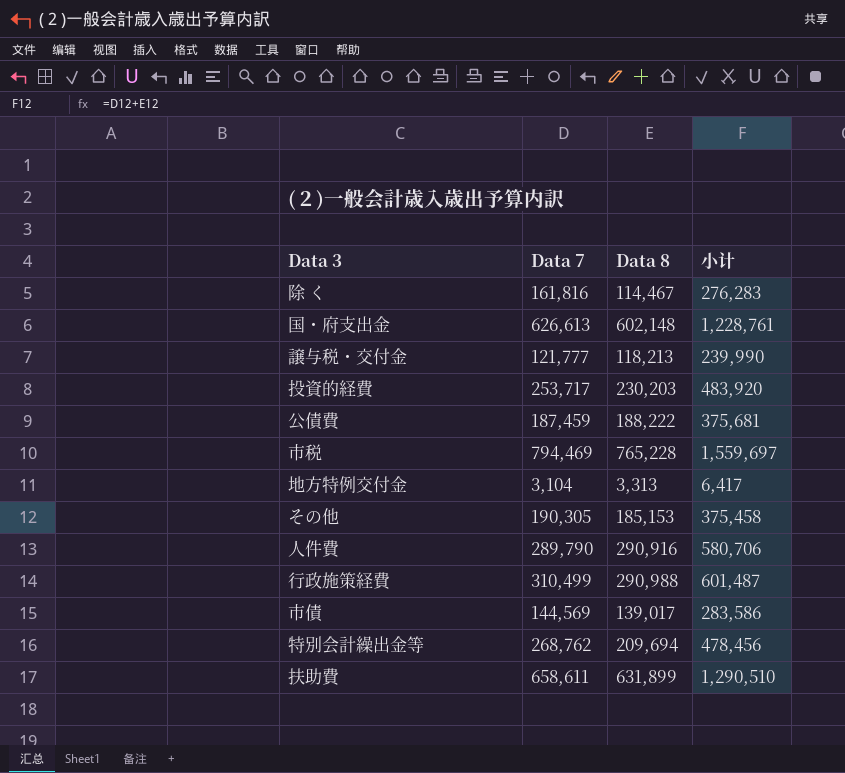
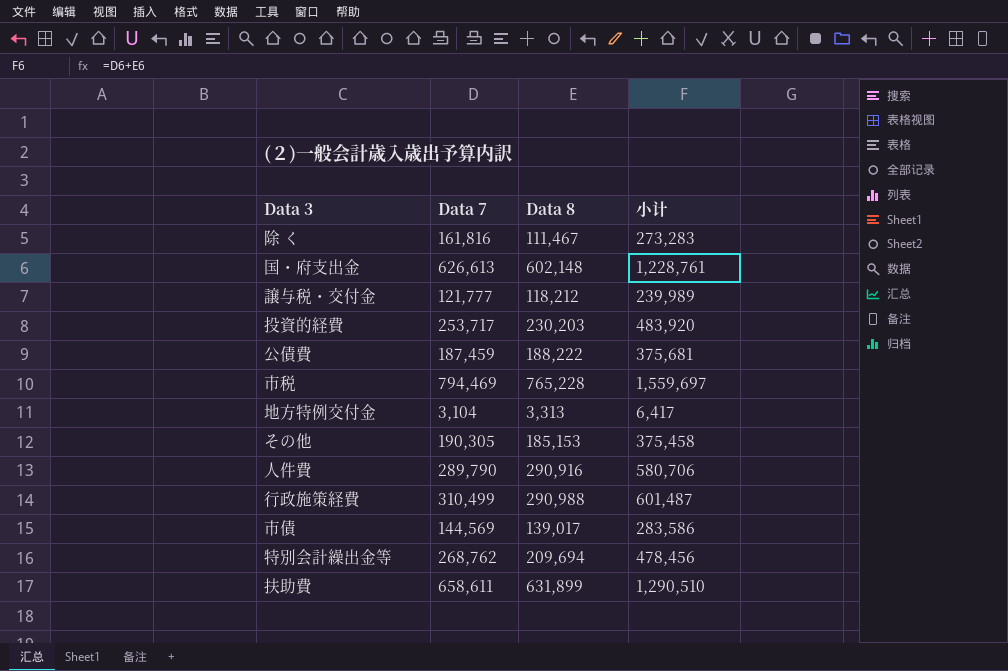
除 く | Data 8: 114,467 -> 111,467
除 く | 小计: 276,283 -> 273,283
譲与税・交付金 | Data 8: 118,213 -> 118,212
譲与税・交付金 | 小计: 239,990 -> 239,989

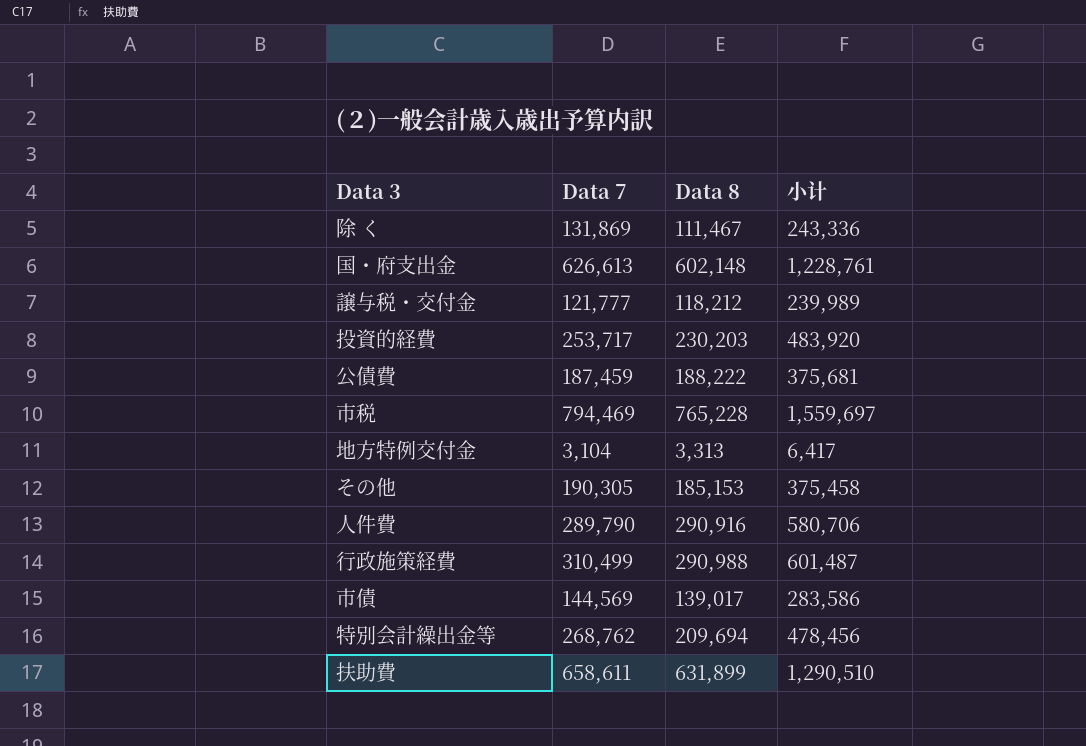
除 く | Data 7: 161,816 -> 131,869
除 く | 小计: 273,283 -> 243,336

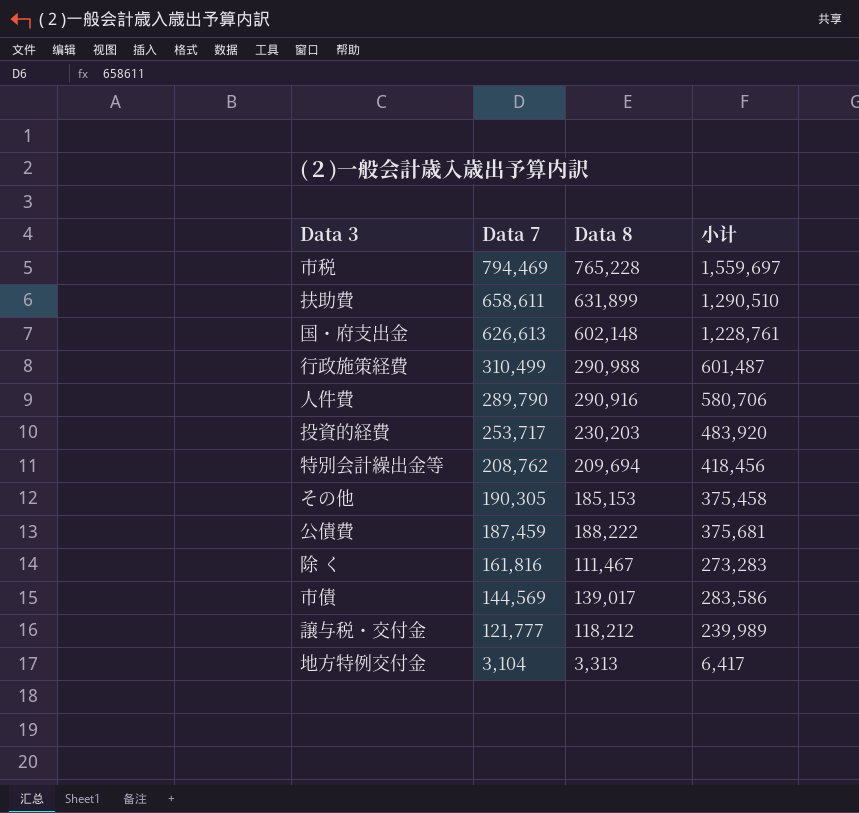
row order: none -> Data 7 descending
特別会計繰出金等 | Data 7: 268,762 -> 208,762
特別会計繰出金等 | 小计: 478,456 -> 418,456
除 く | Data 7: 131,869 -> 161,816
除 く | 小计: 243,336 -> 273,283

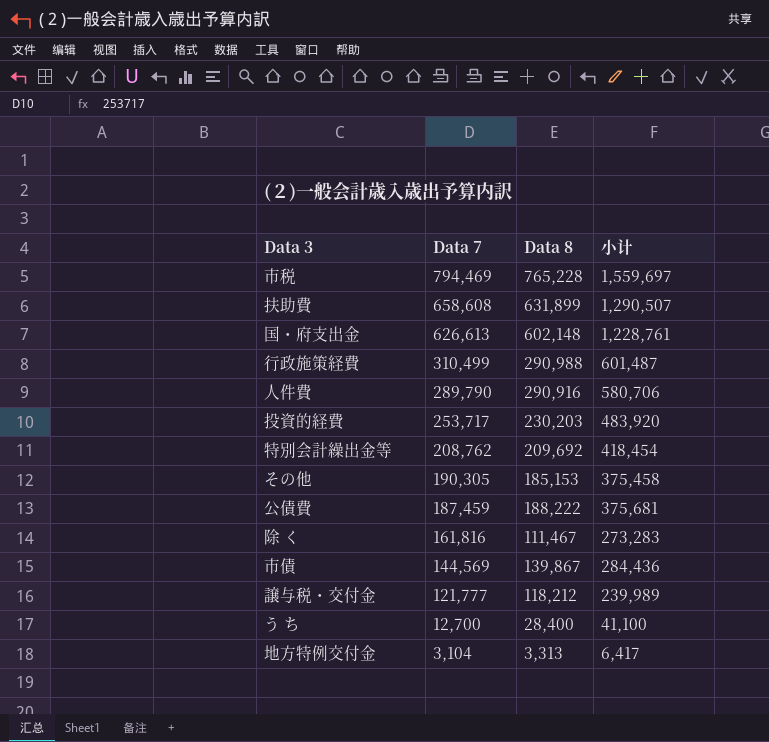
扶助費 | Data 7: 658,611 -> 658,608
扶助費 | 小计: 1,290,510 -> 1,290,507
特別会計繰出金等 | Data 8: 209,694 -> 209,692
特別会計繰出金等 | 小计: 418,456 -> 418,454
市債 | Data 8: 139,017 -> 139,867
市債 | 小计: 283,586 -> 284,436
row う ち: none -> 12,700 | 28,400 | 41,100

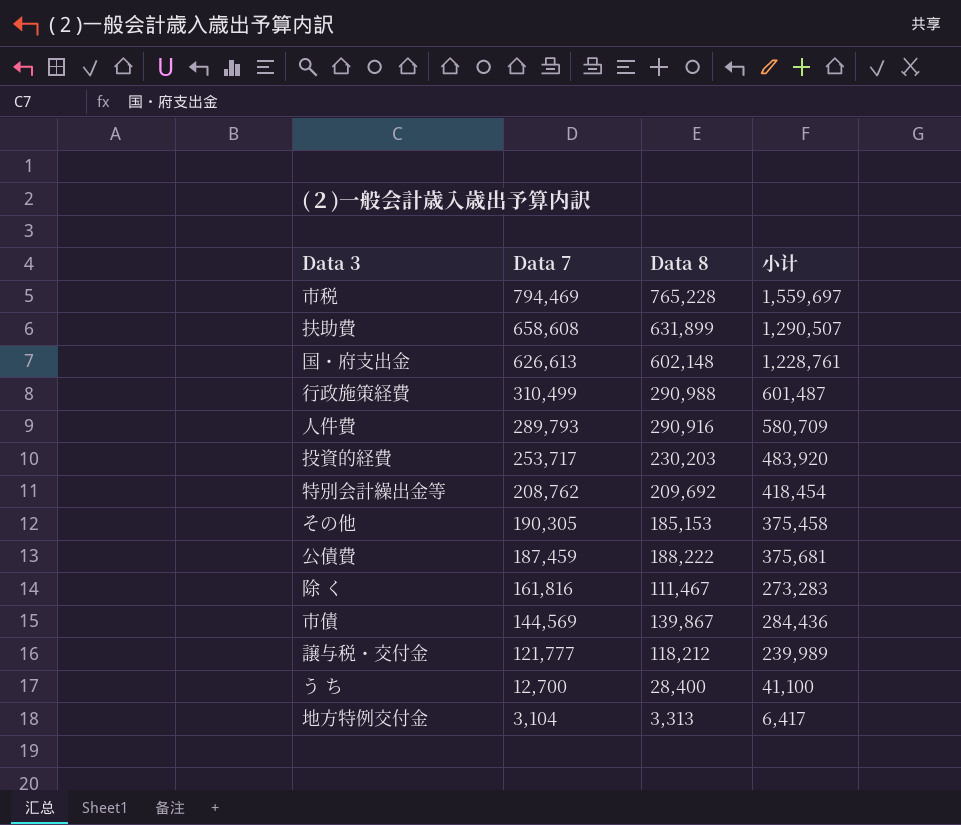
人件費 | Data 7: 289,790 -> 289,793
人件費 | 小计: 580,706 -> 580,709

